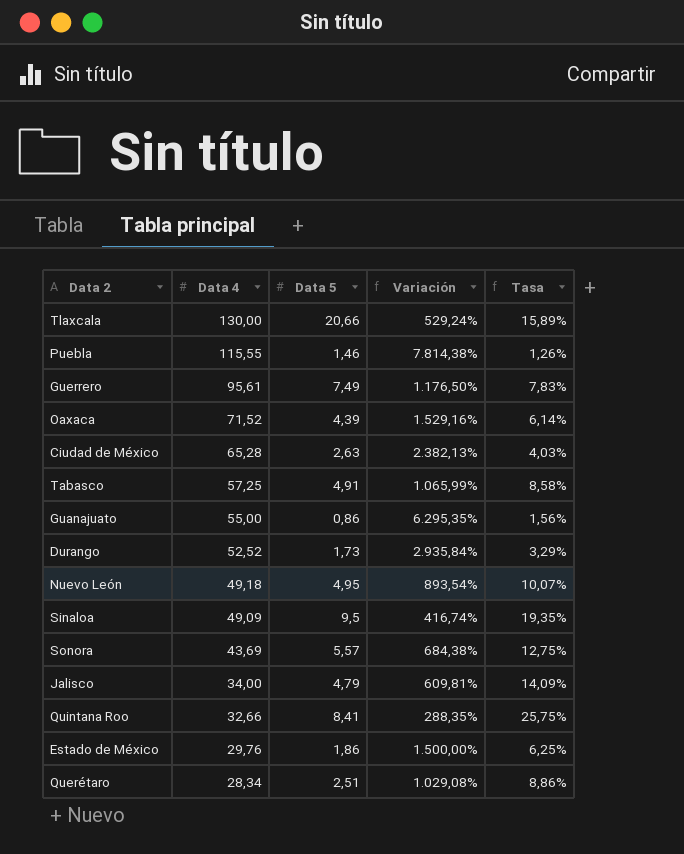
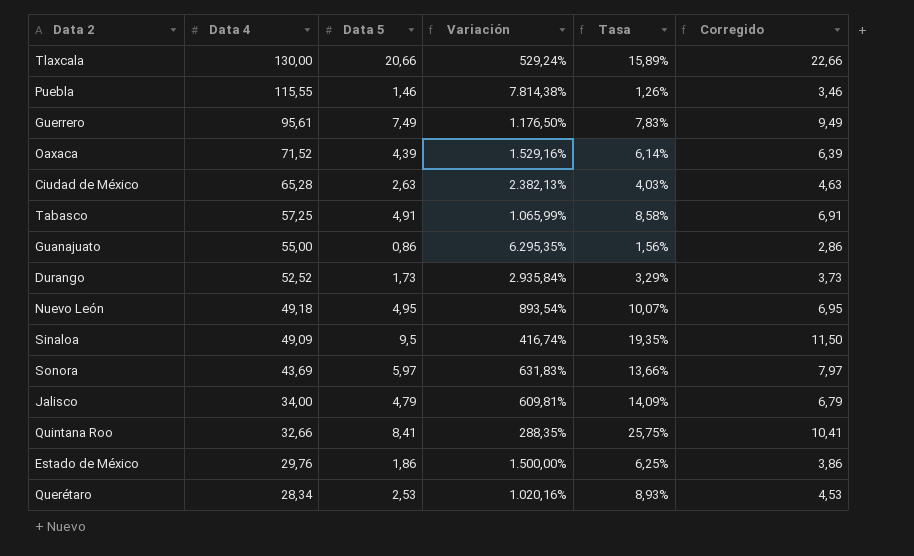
column Corregido | formula: none -> [Data 5] + 2
Sonora | Data 5: 5,57 -> 5,97
Sonora | Variación: 684,38% -> 631,83%
Sonora | Tasa: 12,75% -> 13,66%
Querétaro | Data 5: 2,51 -> 2,53
Querétaro | Variación: 1.029,08% -> 1.020,16%
Querétaro | Tasa: 8,86% -> 8,93%

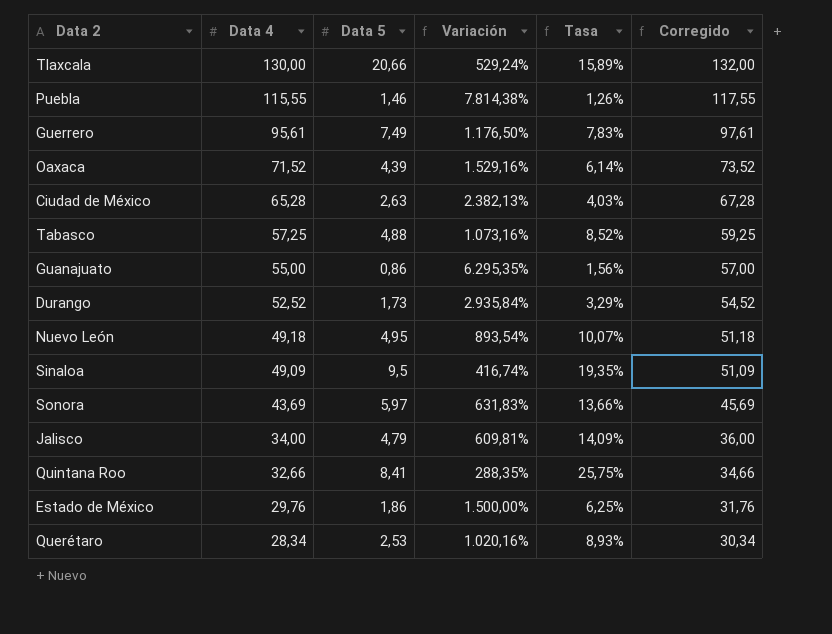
column Corregido | formula: [Data 5] + 2 -> [Data 4] + 2
Tabasco | Data 5: 4,91 -> 4,88
Tabasco | Variación: 1.065,99% -> 1.073,16%
Tabasco | Tasa: 8,58% -> 8,52%

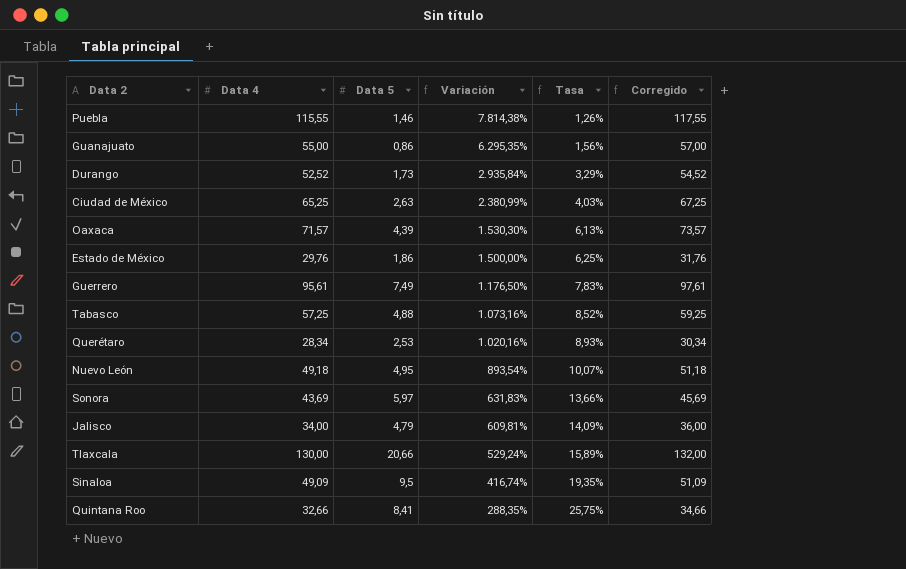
row order: Data 4 descending -> Variación descending
Ciudad de México | Data 4: 65,28 -> 65,25
Ciudad de México | Variación: 2.382,13% -> 2.380,99%
Ciudad de México | Corregido: 67,28 -> 67,25
Oaxaca | Data 4: 71,52 -> 71,57
Oaxaca | Variación: 1.529,16% -> 1.530,30%
Oaxaca | Tasa: 6,14% -> 6,13%
Oaxaca | Corregido: 73,52 -> 73,57

